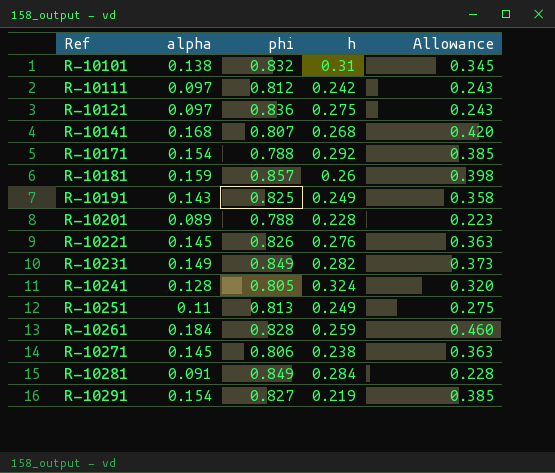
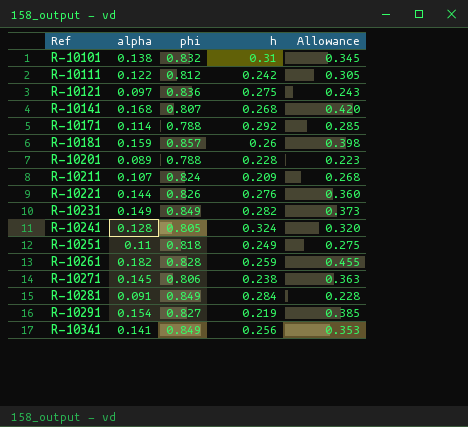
row R-10191: 0.143 | 0.825 | 0.249 | 0.358 -> none
R-10111 | alpha: 0.097 -> 0.122
R-10111 | Allowance: 0.243 -> 0.305
R-10171 | alpha: 0.154 -> 0.114
R-10171 | Allowance: 0.385 -> 0.285
row R-10211: none -> 0.107 | 0.824 | 0.209 | 0.268
R-10221 | alpha: 0.145 -> 0.144
R-10221 | Allowance: 0.363 -> 0.360
R-10251 | phi: 0.813 -> 0.818
R-10261 | alpha: 0.184 -> 0.182
R-10261 | Allowance: 0.460 -> 0.455
row R-10341: none -> 0.141 | 0.849 | 0.256 | 0.353

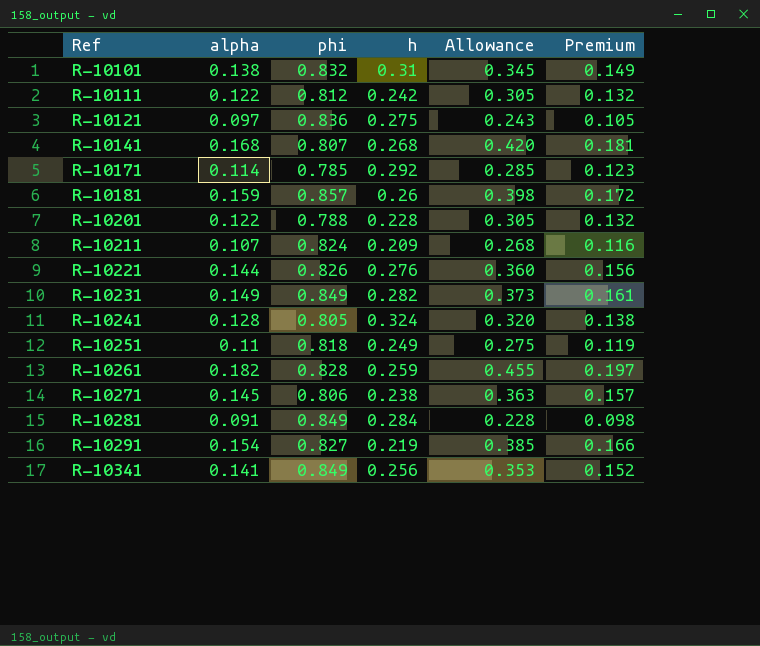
column Premium | formula: none -> [alpha] * 1.08
R-10171 | phi: 0.788 -> 0.785
R-10201 | alpha: 0.089 -> 0.122
R-10201 | Allowance: 0.223 -> 0.305

